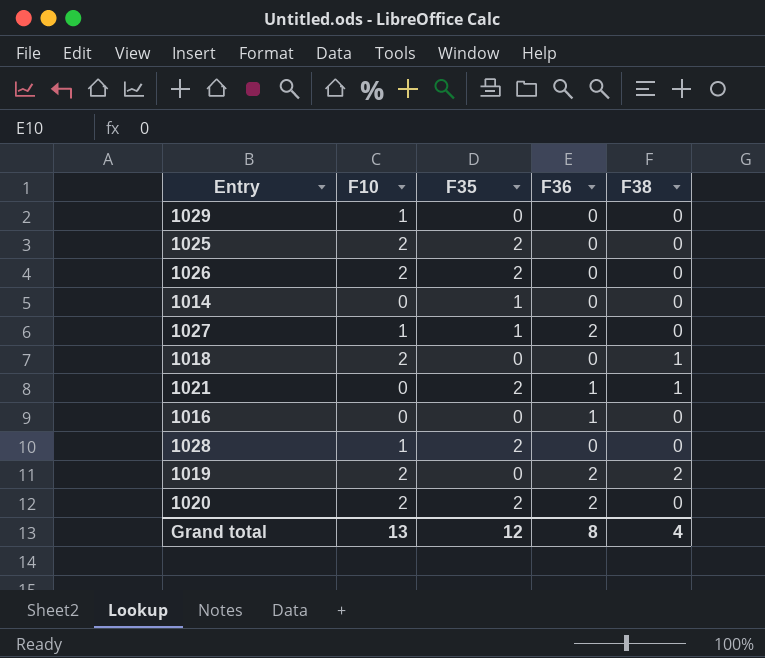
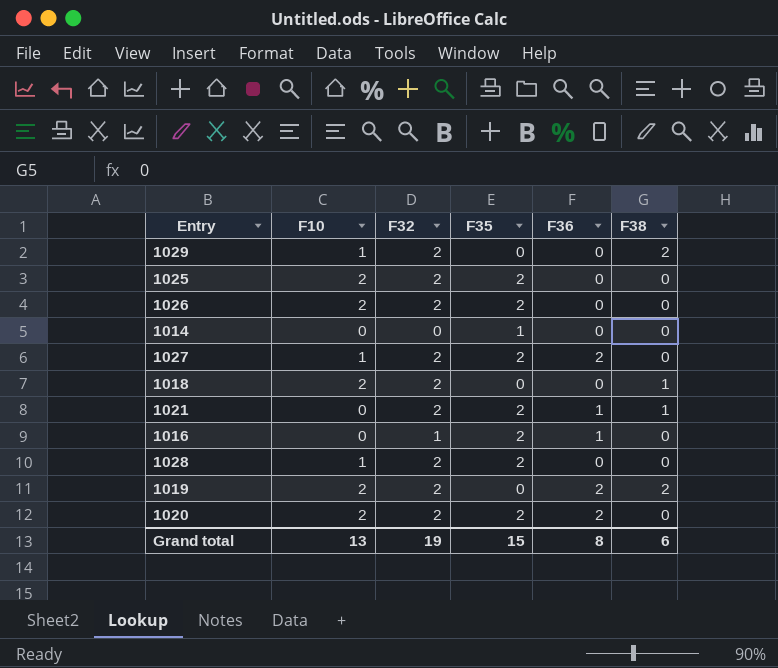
column F32 | position: none -> 3
1029 | F38: 0 -> 2
1027 | F35: 1 -> 2
1016 | F35: 0 -> 2
Grand total | F35: 12 -> 15
Grand total | F38: 4 -> 6

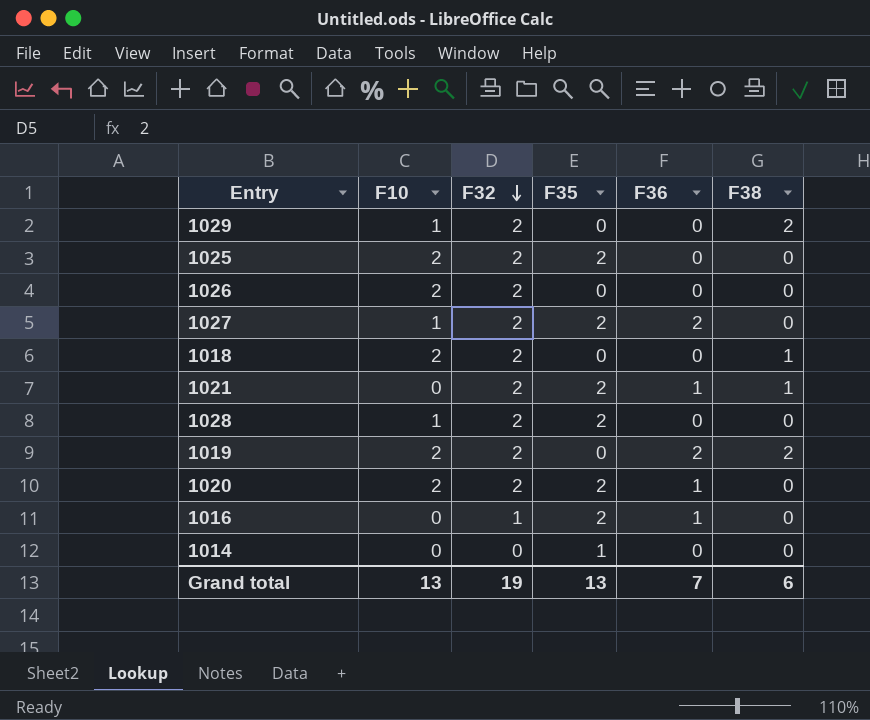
row order: none -> F32 descending
1026 | F35: 2 -> 0
1020 | F36: 2 -> 1
Grand total | F35: 15 -> 13
Grand total | F36: 8 -> 7

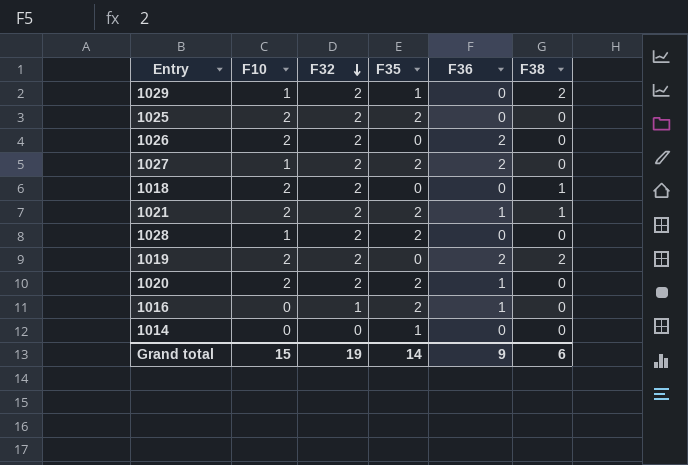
1029 | F35: 0 -> 1
1026 | F36: 0 -> 2
1021 | F10: 0 -> 2
Grand total | F10: 13 -> 15
Grand total | F35: 13 -> 14
Grand total | F36: 7 -> 9

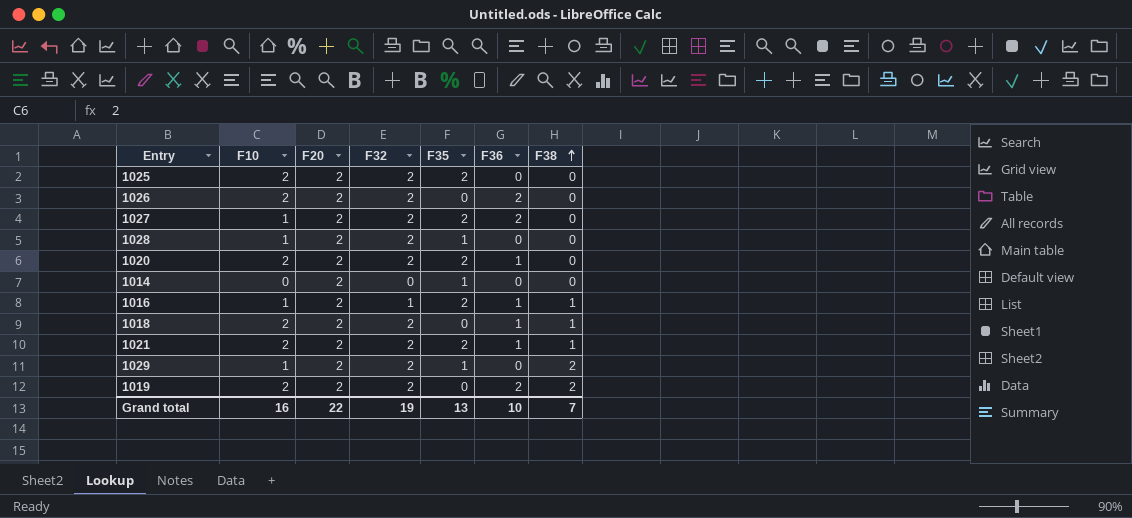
row order: F32 descending -> F38 ascending
column F20 | position: none -> 3
1028 | F35: 2 -> 1
1016 | F10: 0 -> 1
1016 | F38: 0 -> 1
1018 | F36: 0 -> 1
Grand total | F10: 15 -> 16
Grand total | F35: 14 -> 13
Grand total | F36: 9 -> 10
Grand total | F38: 6 -> 7

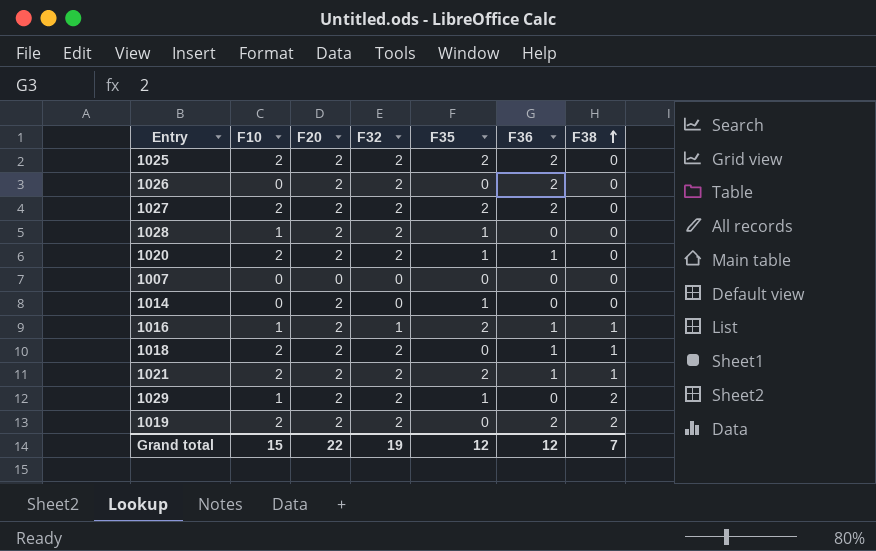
1025 | F36: 0 -> 2
1026 | F10: 2 -> 0
1027 | F10: 1 -> 2
1020 | F35: 2 -> 1
row 1007: none -> 0 | 0 | 0 | 0 | 0 | 0
Grand total | F10: 16 -> 15
Grand total | F35: 13 -> 12
Grand total | F36: 10 -> 12

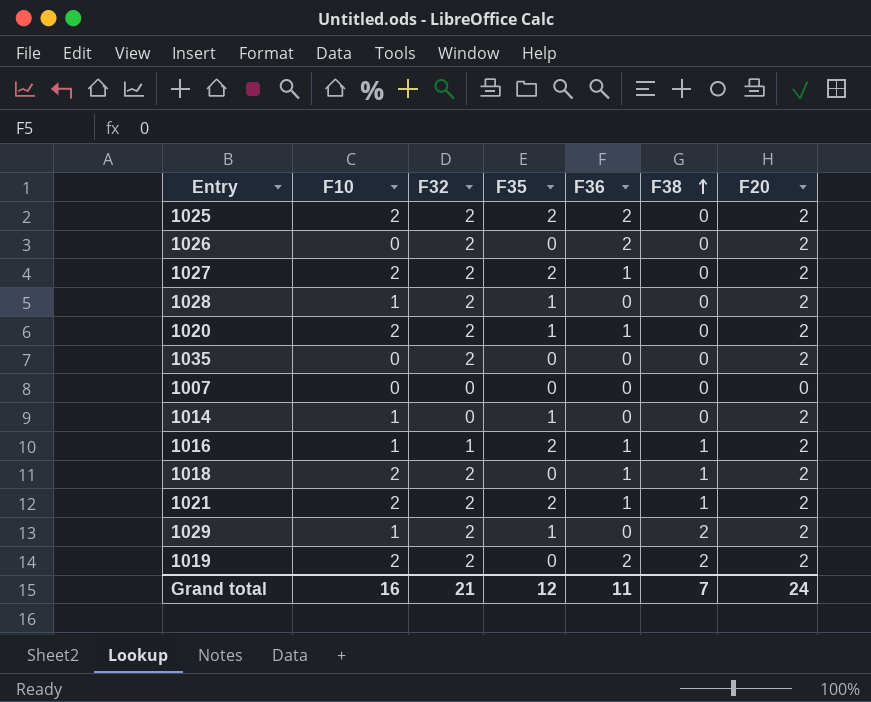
column F20 | position: 3 -> 7
1027 | F36: 2 -> 1
row 1035: none -> 0 | 2 | 0 | 0 | 0 | 2
1014 | F10: 0 -> 1
Grand total | F10: 15 -> 16
Grand total | F32: 19 -> 21
Grand total | F36: 12 -> 11
Grand total | F20: 22 -> 24

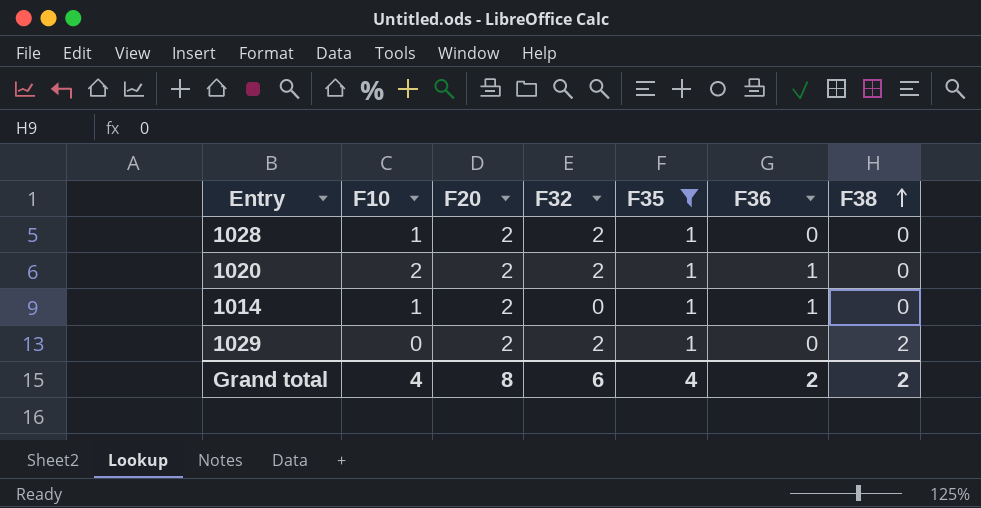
filter: none -> F35 = 1
column F20 | position: 7 -> 3
1014 | F36: 0 -> 1
1029 | F10: 1 -> 0
Grand total | F10: 16 -> 4
Grand total | F20: 24 -> 8
Grand total | F32: 21 -> 6
Grand total | F35: 12 -> 4
Grand total | F36: 11 -> 2
Grand total | F38: 7 -> 2

